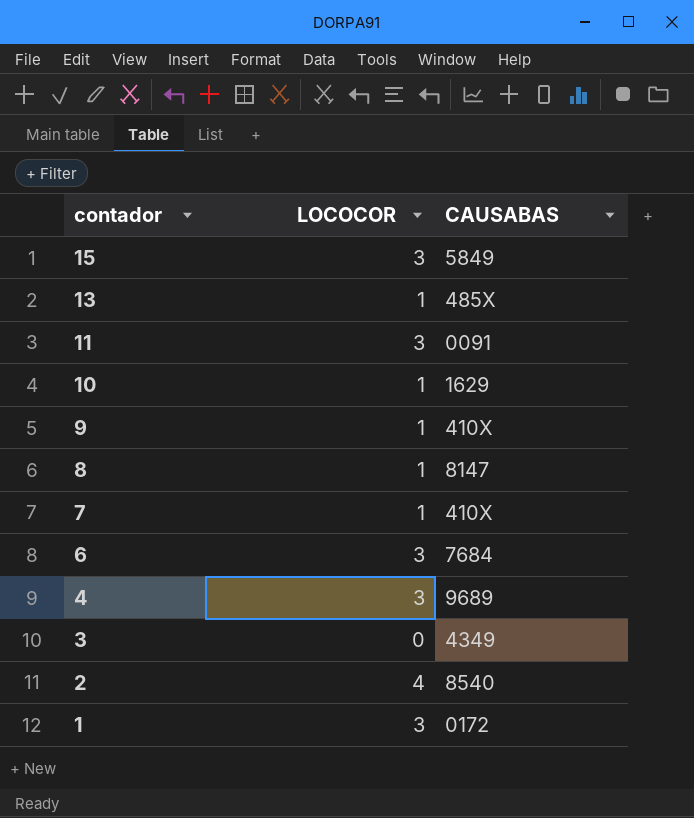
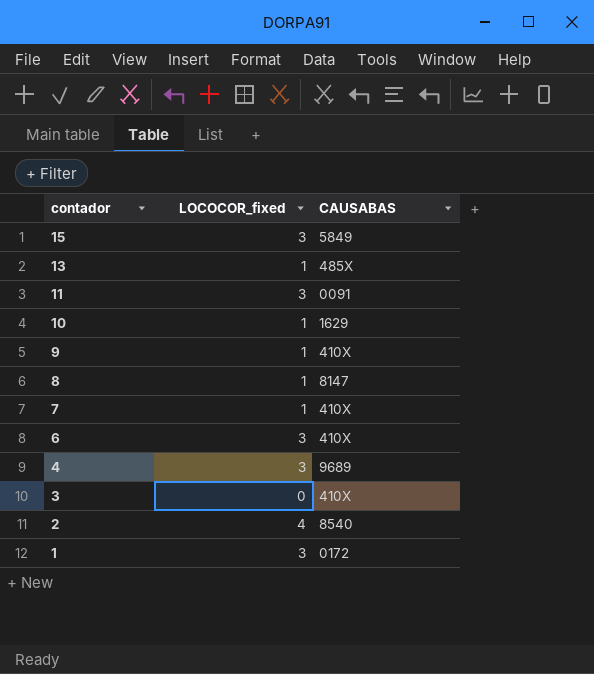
column name: LOCOCOR -> LOCOCOR_fixed
6 | CAUSABAS: 7684 -> 410X
3 | CAUSABAS: 4349 -> 410X

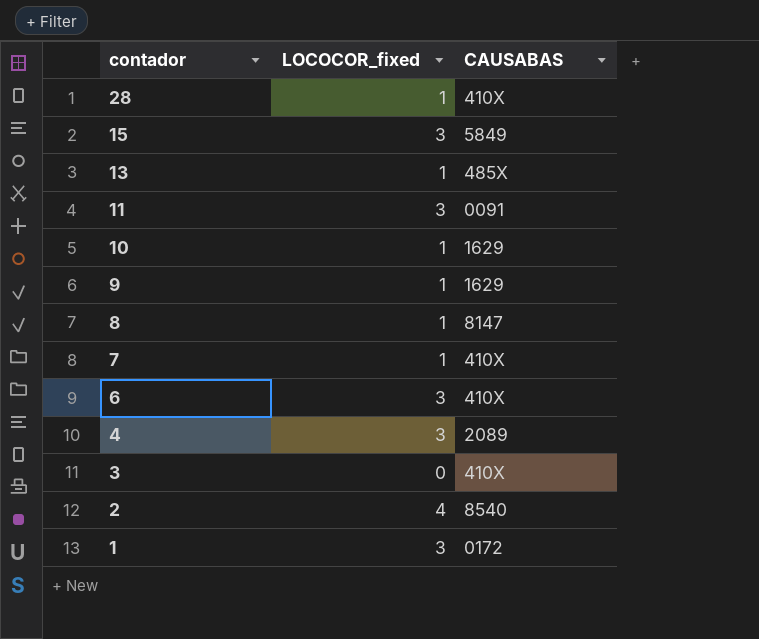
row 28: none -> 1 | 410X
9 | CAUSABAS: 410X -> 1629
4 | CAUSABAS: 9689 -> 2089

